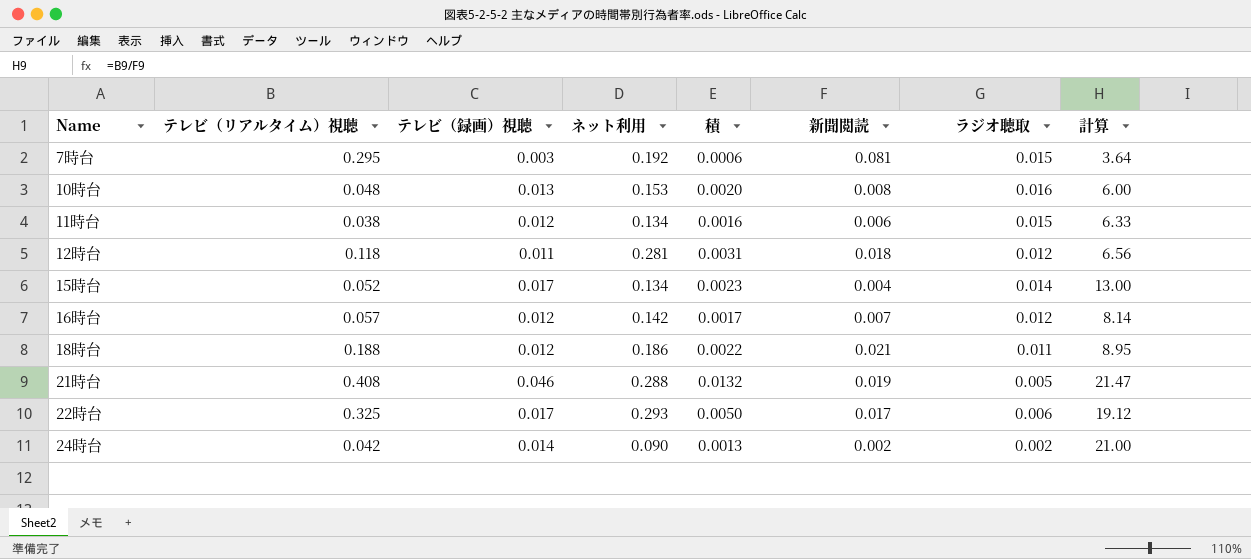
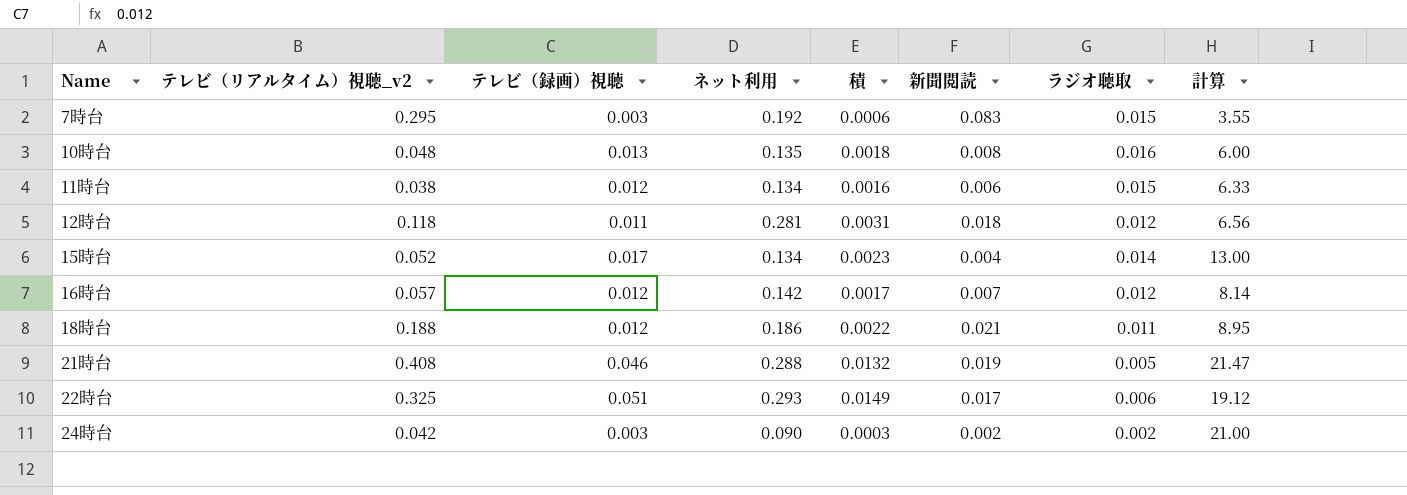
column name: テレビ（リアルタイム）視聴 -> テレビ（リアルタイム）視聴_v2
7時台 | 新聞閲読: 0.081 -> 0.083
7時台 | 計算: 3.64 -> 3.55
10時台 | ネット利用: 0.153 -> 0.135
10時台 | 積: 0.0020 -> 0.0018
22時台 | テレビ（録画）視聴: 0.017 -> 0.051
22時台 | 積: 0.0050 -> 0.0149
24時台 | テレビ（録画）視聴: 0.014 -> 0.003
24時台 | 積: 0.0013 -> 0.0003

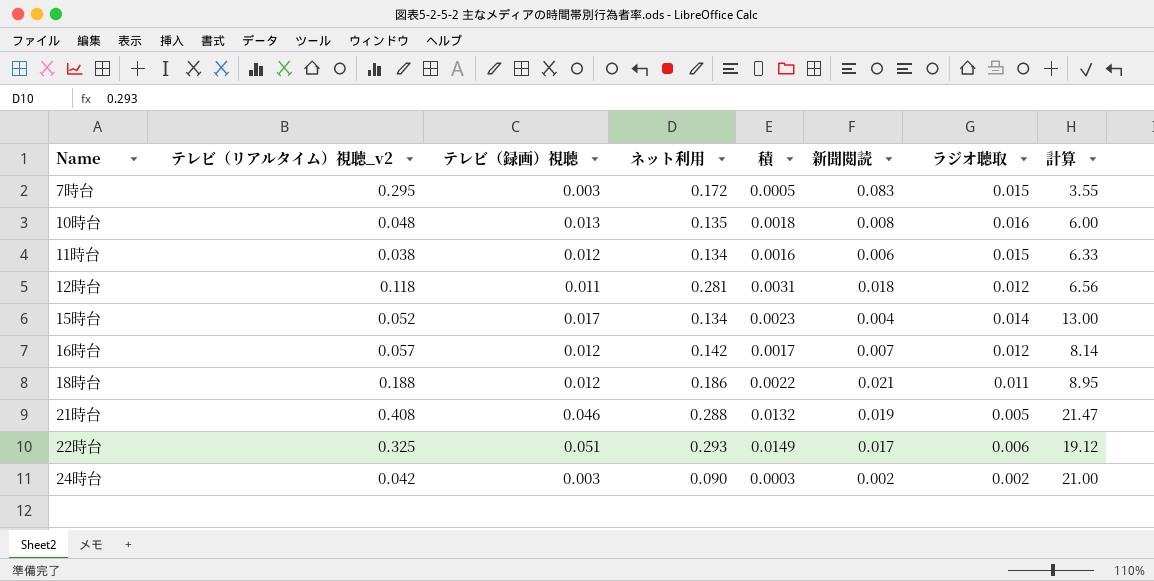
7時台 | ネット利用: 0.192 -> 0.172
7時台 | 積: 0.0006 -> 0.0005

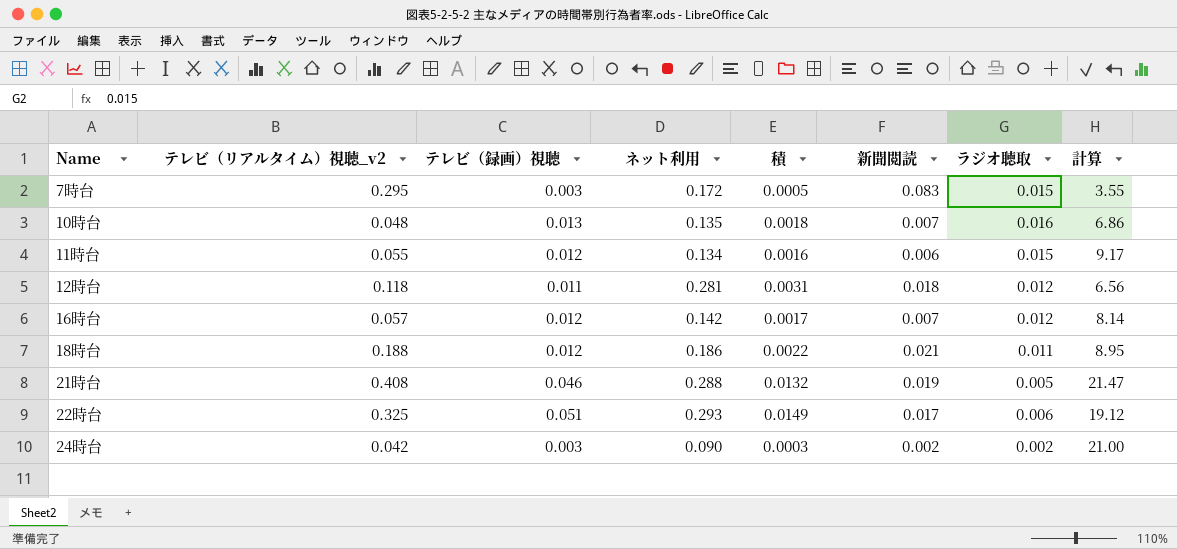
row 15時台: 0.052 | 0.017 | 0.134 | 0.0023 | 0.004 | 0.014 | 13.00 -> none
10時台 | 新聞閲読: 0.008 -> 0.007
10時台 | 計算: 6.00 -> 6.86
11時台 | テレビ（リアルタイム）視聴_v2: 0.038 -> 0.055
11時台 | 計算: 6.33 -> 9.17

